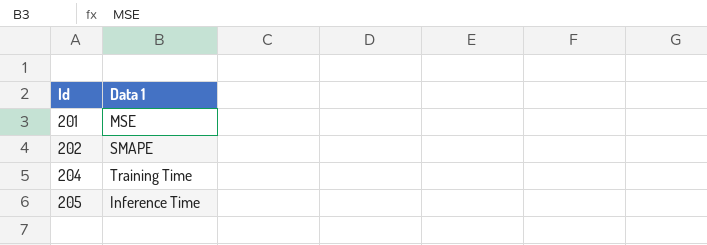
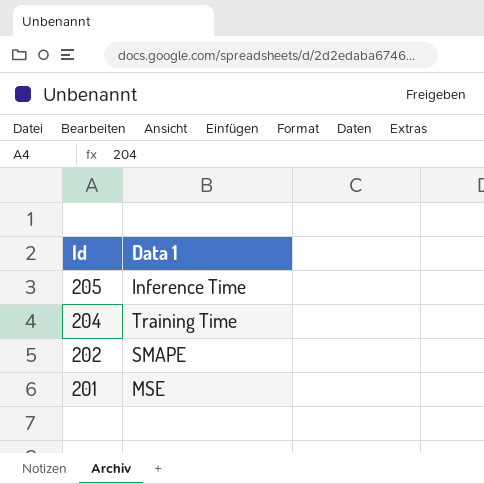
row order: Id ascending -> Id descending

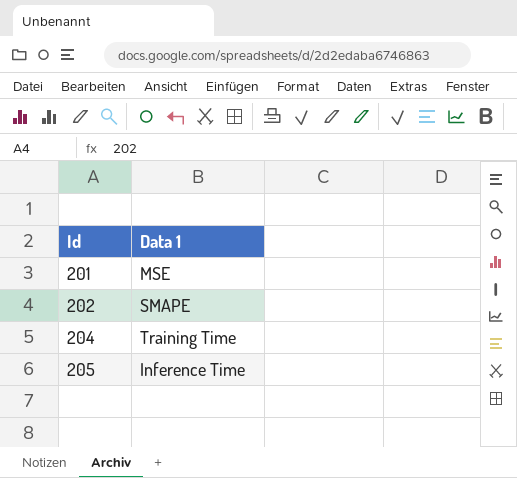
row order: Id descending -> Id ascending

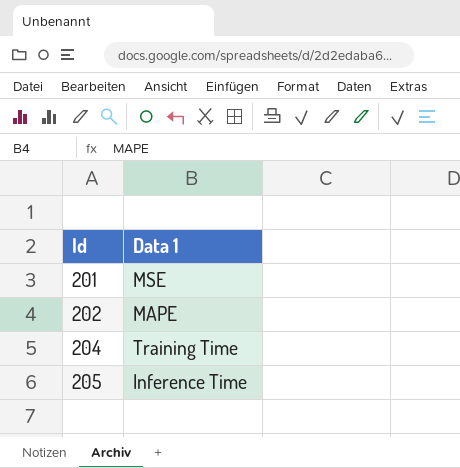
202 | Data 1: SMAPE -> MAPE

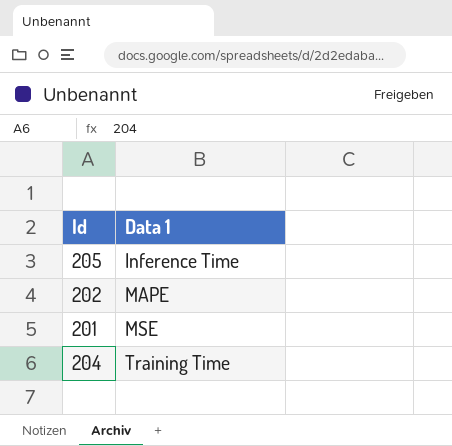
row order: Id ascending -> Data 1 ascending

